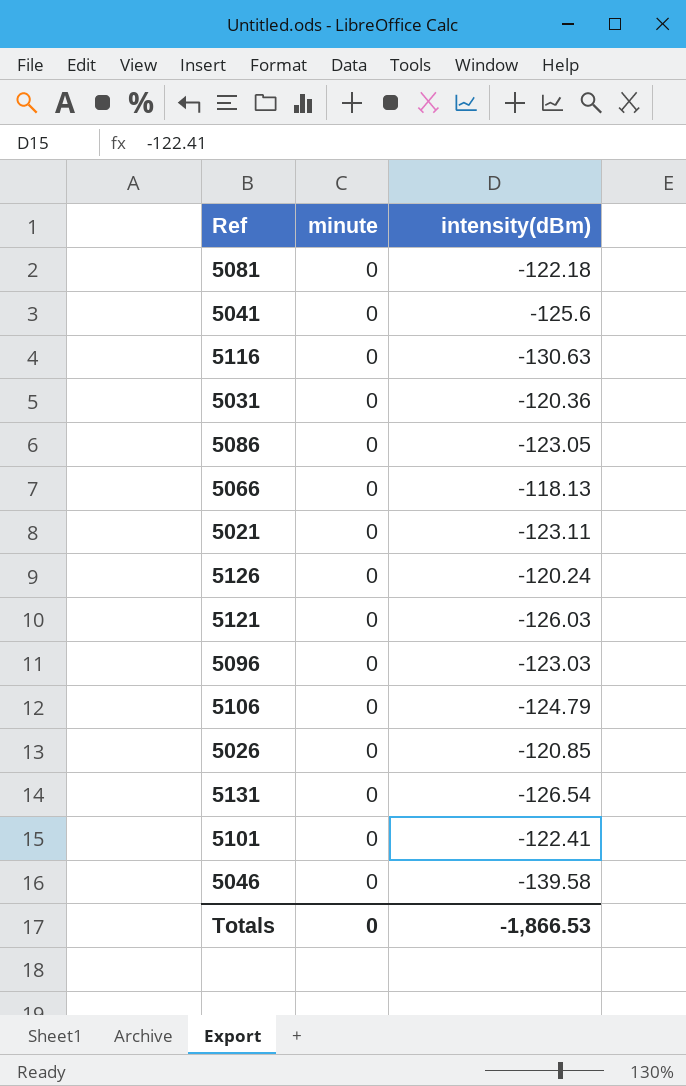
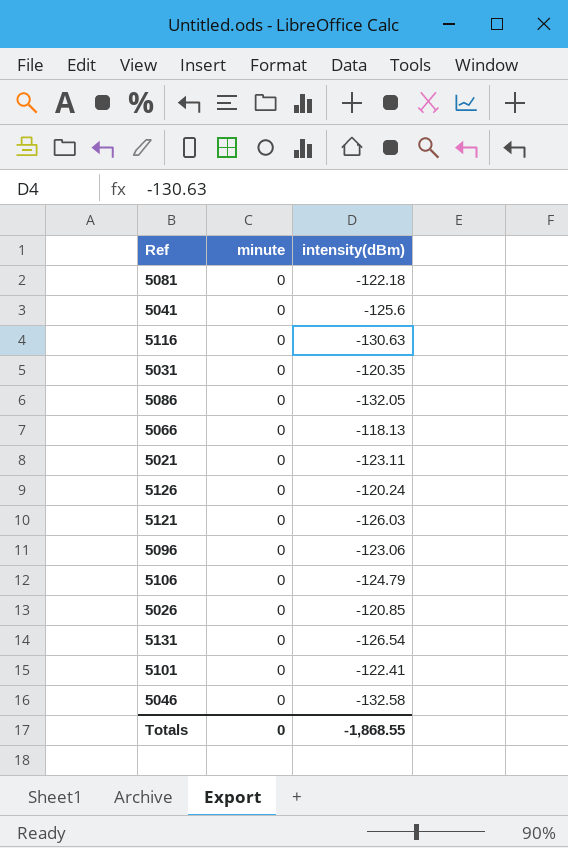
5031 | intensity(dBm): -120.36 -> -120.35
5086 | intensity(dBm): -123.05 -> -132.05
5096 | intensity(dBm): -123.03 -> -123.06
5046 | intensity(dBm): -139.58 -> -132.58
Totals | intensity(dBm): -1,866.53 -> -1,868.55

